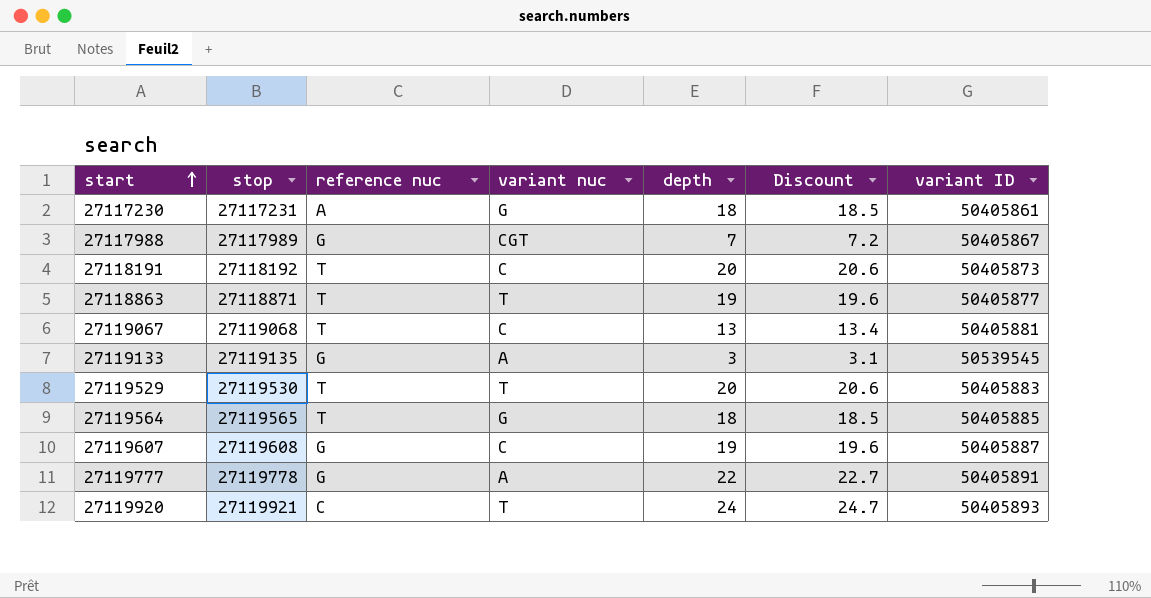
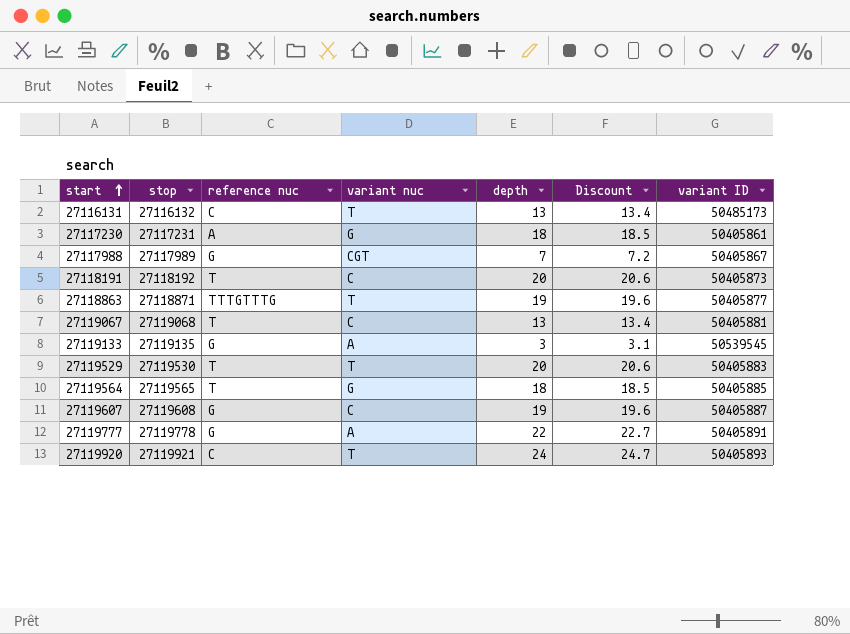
row 27116131: none -> 27116132 | C | T | 13 | 13.4 | 50485173
27118863 | reference nuc: T -> TTTGTTTG

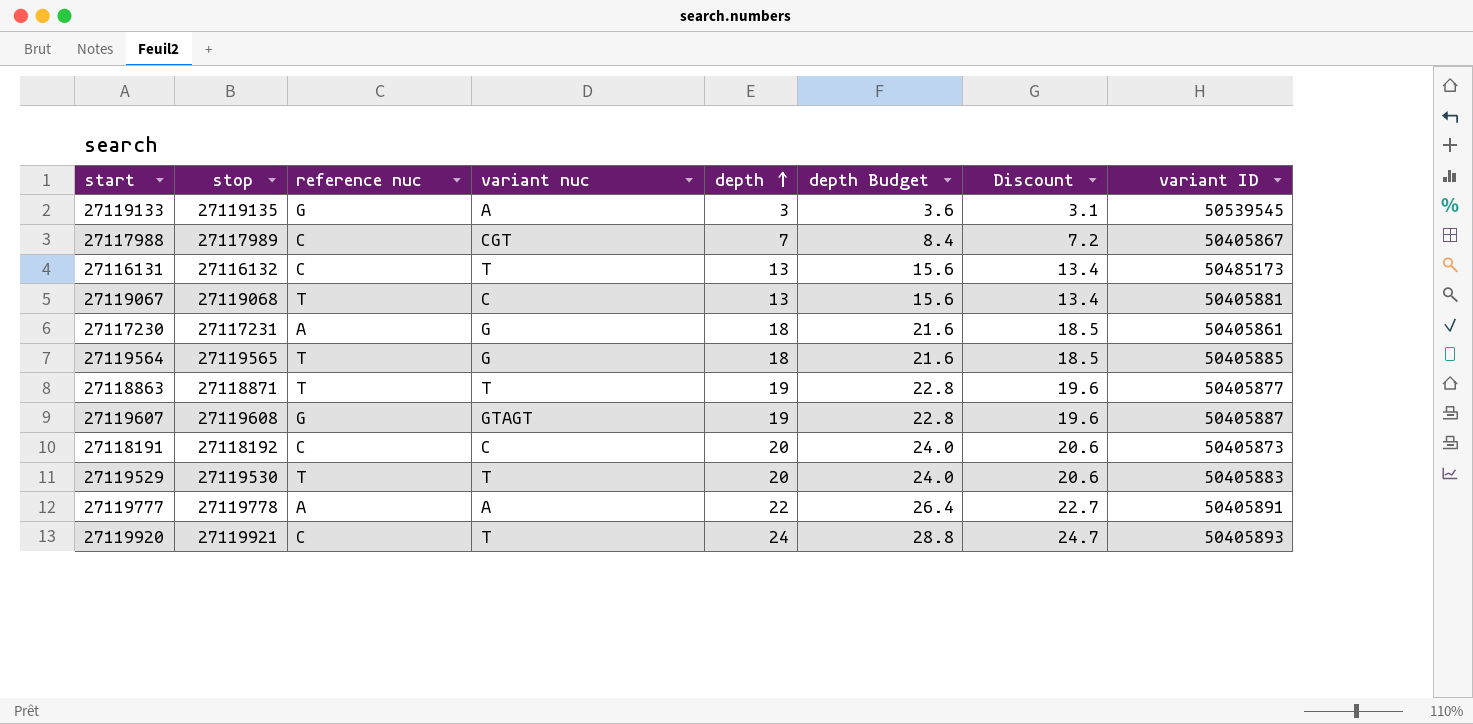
row order: start ascending -> depth ascending
column depth Budget | formula: none -> [depth] * 1.2
27117988 | reference nuc: G -> C
27118863 | reference nuc: TTTGTTTG -> T
27119607 | variant nuc: C -> GTAGT
27118191 | reference nuc: T -> C
27119777 | reference nuc: G -> A

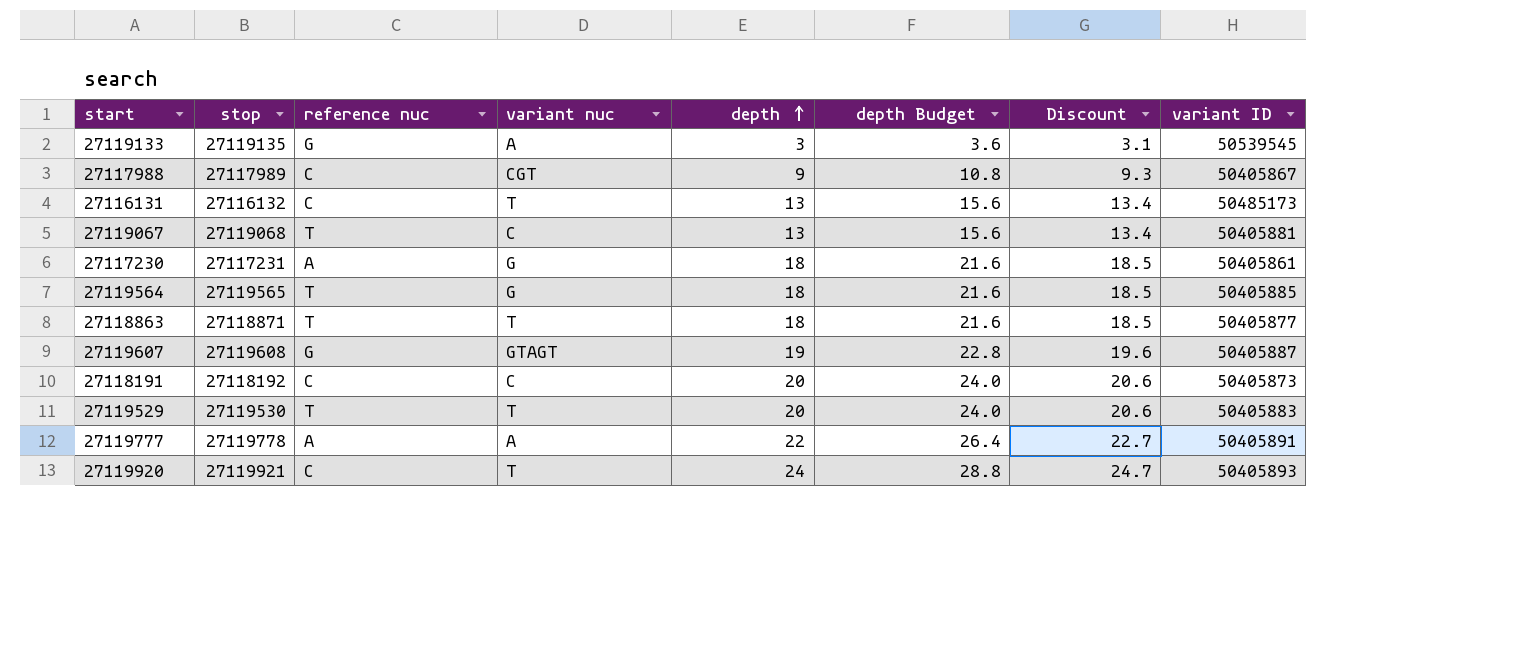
27117988 | depth: 7 -> 9
27117988 | depth Budget: 8.4 -> 10.8
27117988 | Discount: 7.2 -> 9.3
27118863 | depth: 19 -> 18
27118863 | depth Budget: 22.8 -> 21.6
27118863 | Discount: 19.6 -> 18.5

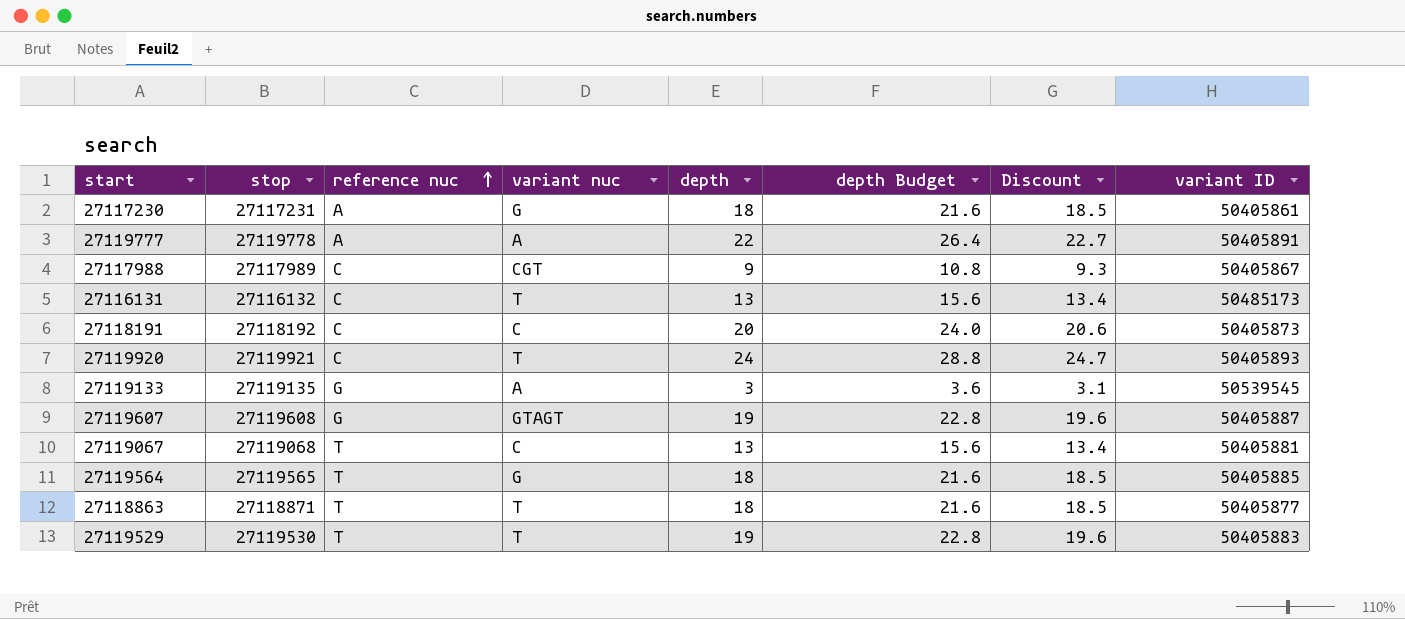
row order: depth ascending -> reference nuc ascending
27119529 | depth: 20 -> 19
27119529 | depth Budget: 24.0 -> 22.8
27119529 | Discount: 20.6 -> 19.6

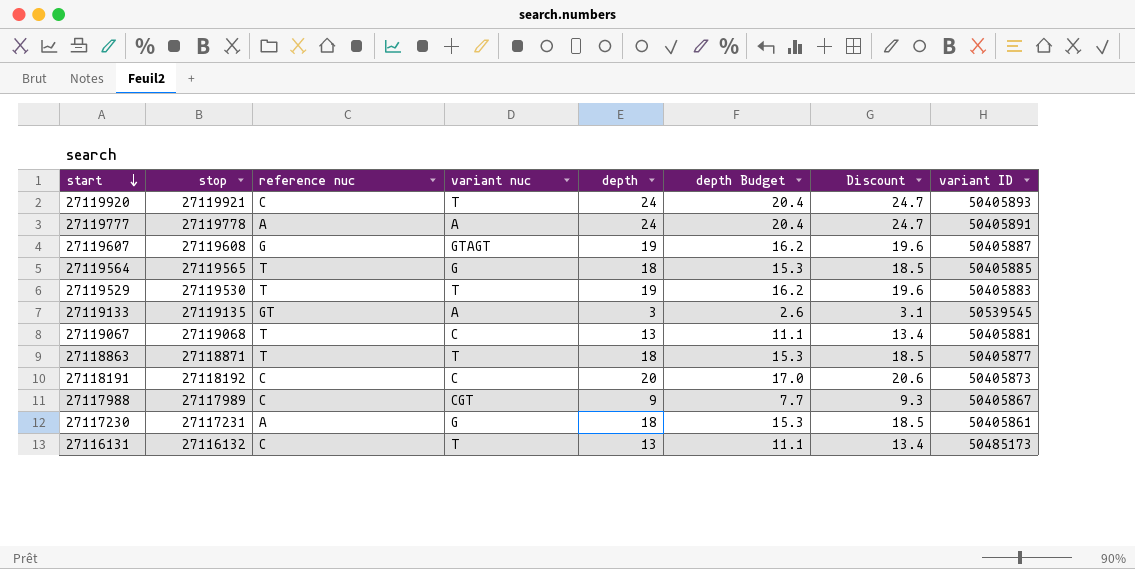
row order: reference nuc ascending -> start descending
column depth Budget | formula: [depth] * 1.2 -> [depth] * 0.85
27119777 | depth: 22 -> 24
27119777 | Discount: 22.7 -> 24.7
27119133 | reference nuc: G -> GT

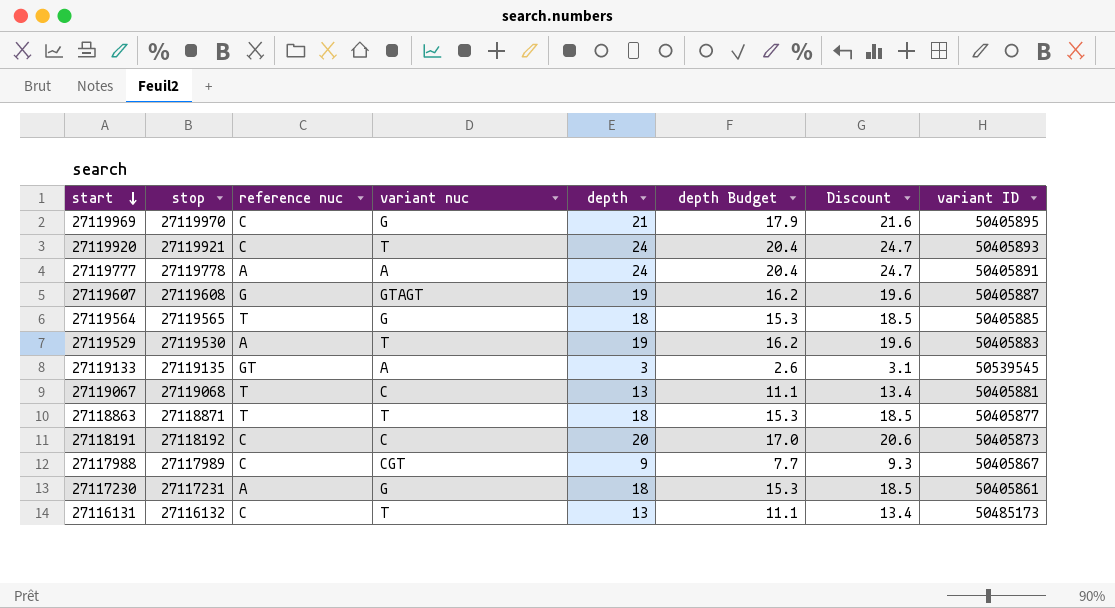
row 27119969: none -> 27119970 | C | G | 21 | 17.9 | 21.6 | 50405895
27119529 | reference nuc: T -> A

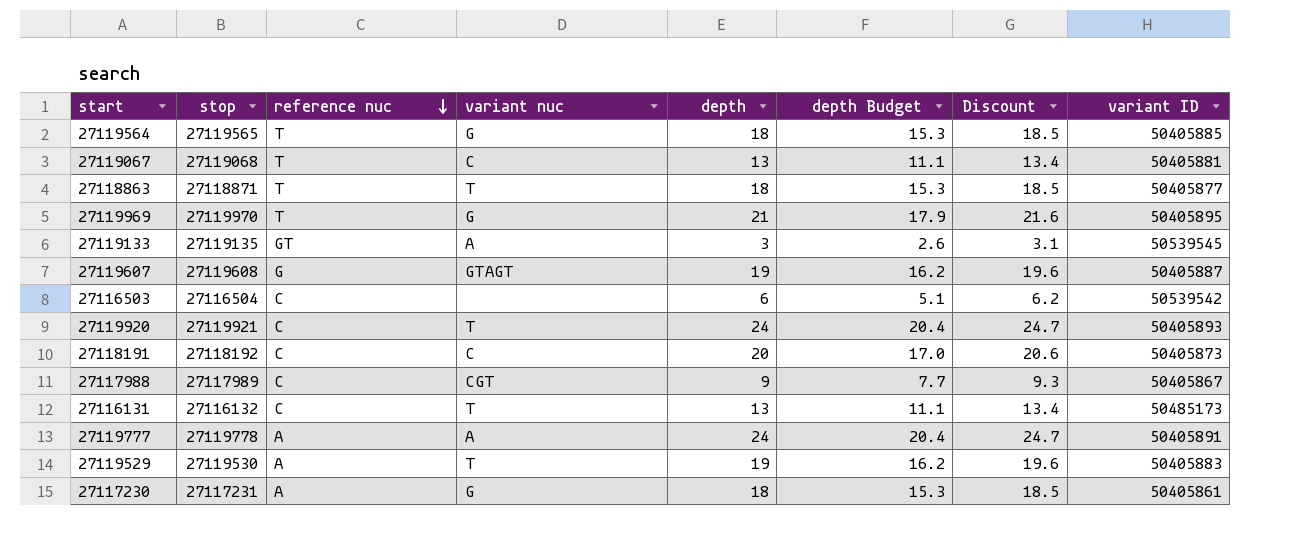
row order: start descending -> reference nuc descending
27119969 | reference nuc: C -> T
row 27116503: none -> 27116504 | C | none | 6 | 5.1 | 6.2 | 50539542

